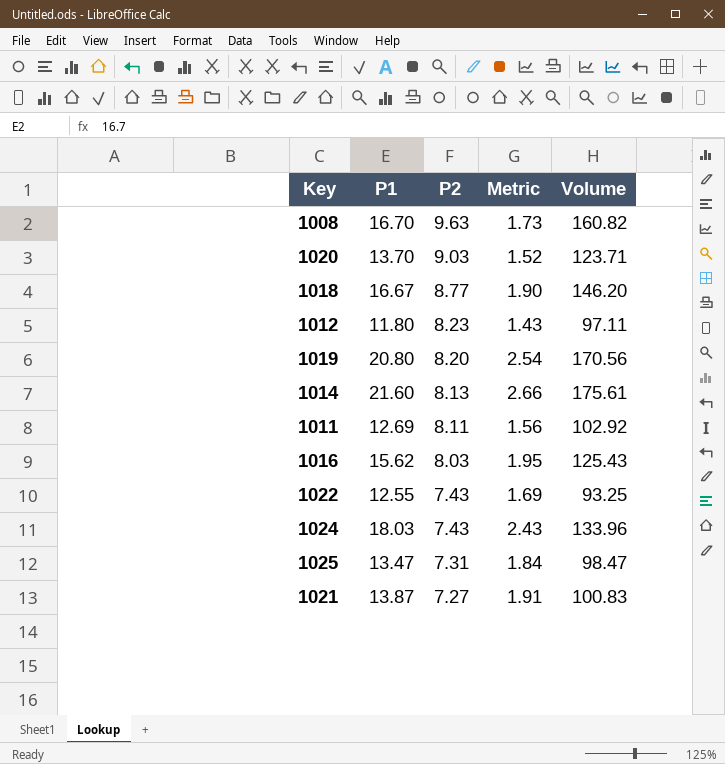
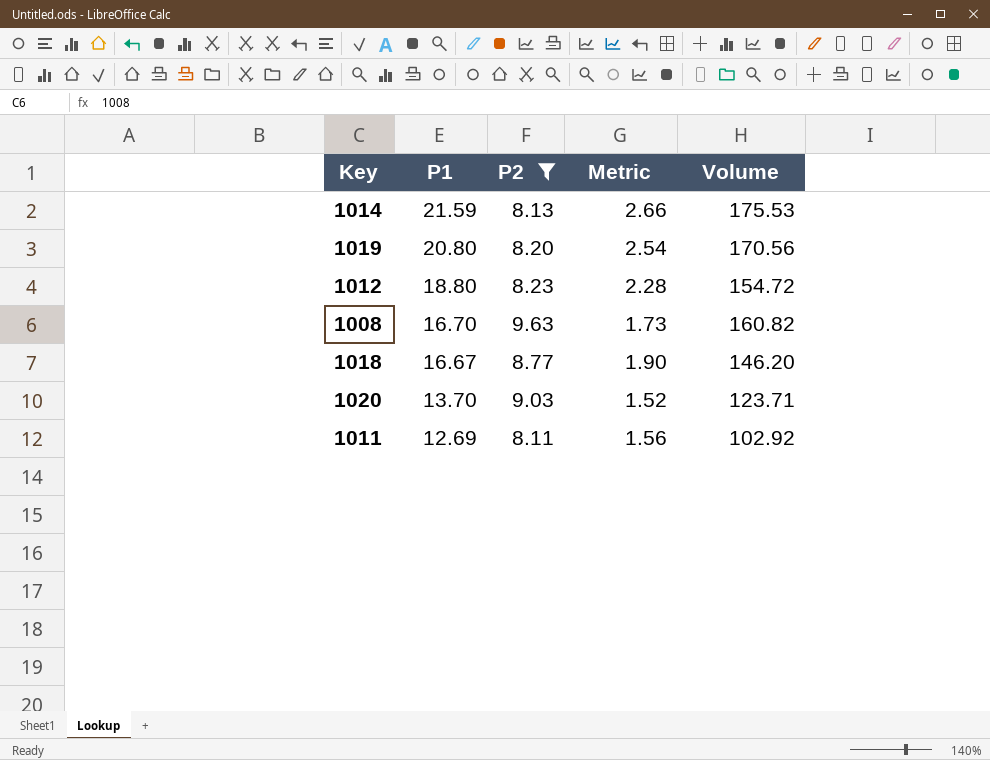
filter: none -> P2 >= 8.11
row order: P2 descending -> P1 descending
1014 | P1: 21.60 -> 21.59
1014 | Volume: 175.61 -> 175.53
1012 | P1: 11.80 -> 18.80
1012 | Metric: 1.43 -> 2.28
1012 | Volume: 97.11 -> 154.72

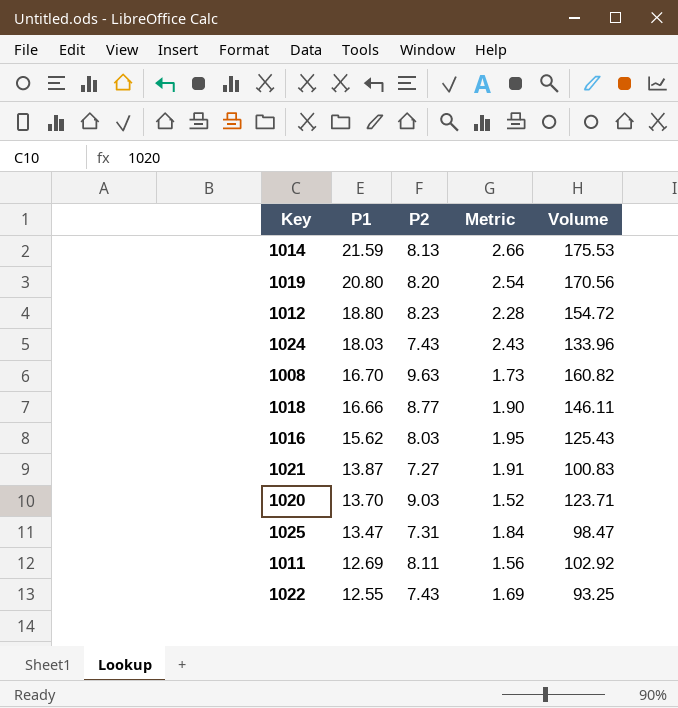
filter: P2 >= 8.11 -> none
1018 | P1: 16.67 -> 16.66
1018 | Volume: 146.20 -> 146.11

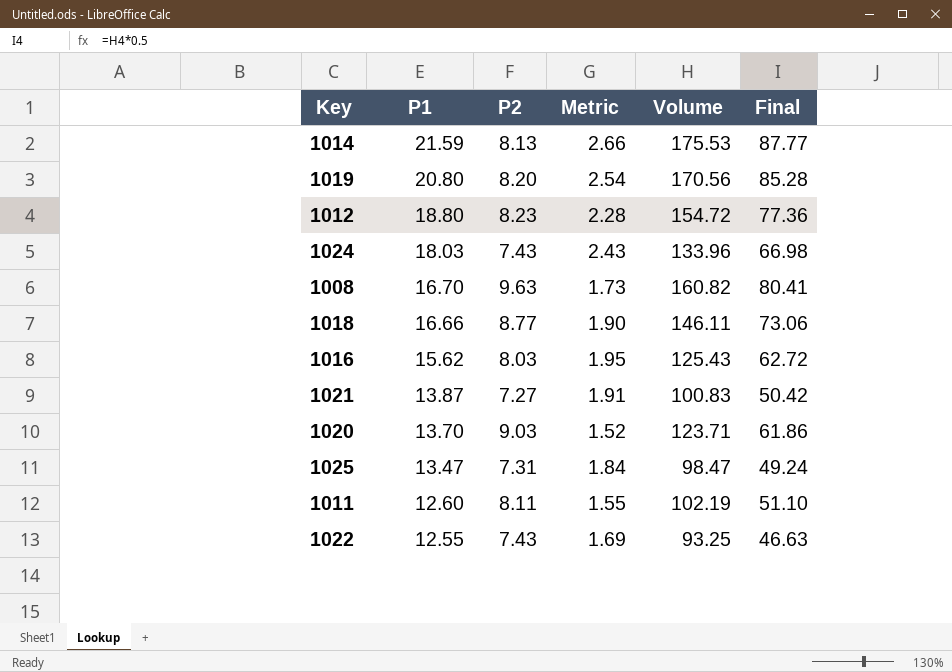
column Final | formula: none -> [Volume] * 0.5
1011 | P1: 12.69 -> 12.60
1011 | Metric: 1.56 -> 1.55
1011 | Volume: 102.92 -> 102.19

